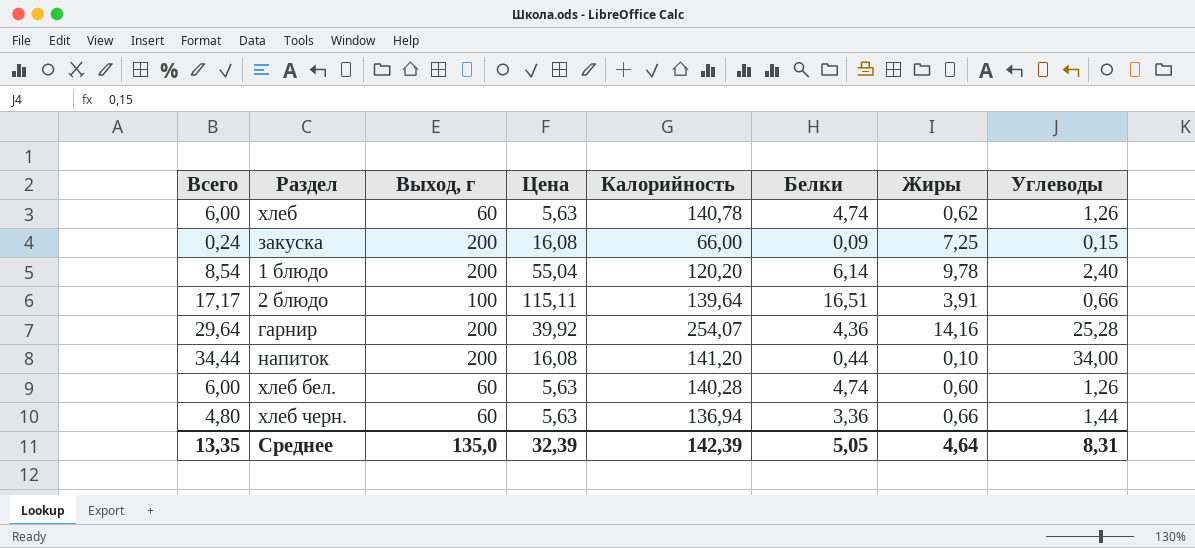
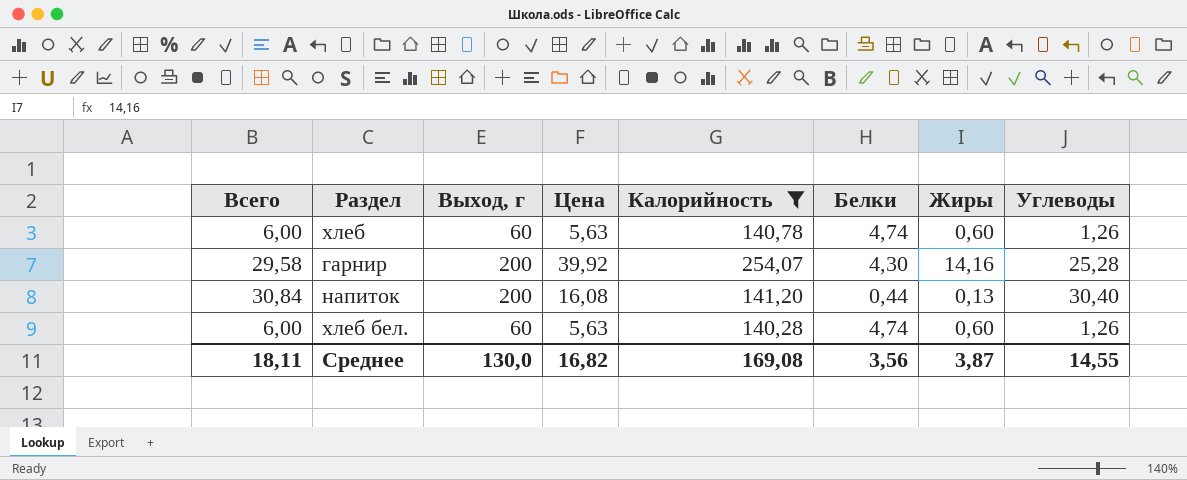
filter: none -> Калорийность >= 140,28
хлеб | Жиры: 0,62 -> 0,60
гарнир | Всего: 29,64 -> 29,58
гарнир | Белки: 4,36 -> 4,30
напиток | Всего: 34,44 -> 30,84
напиток | Жиры: 0,10 -> 0,13
напиток | Углеводы: 34,00 -> 30,40
Среднее | Всего: 13,35 -> 18,11
Среднее | Выход, г: 135,0 -> 130,0
Среднее | Цена: 32,39 -> 16,82
Среднее | Калорийность: 142,39 -> 169,08
Среднее | Белки: 5,05 -> 3,56
Среднее | Жиры: 4,64 -> 3,87
Среднее | Углеводы: 8,31 -> 14,55

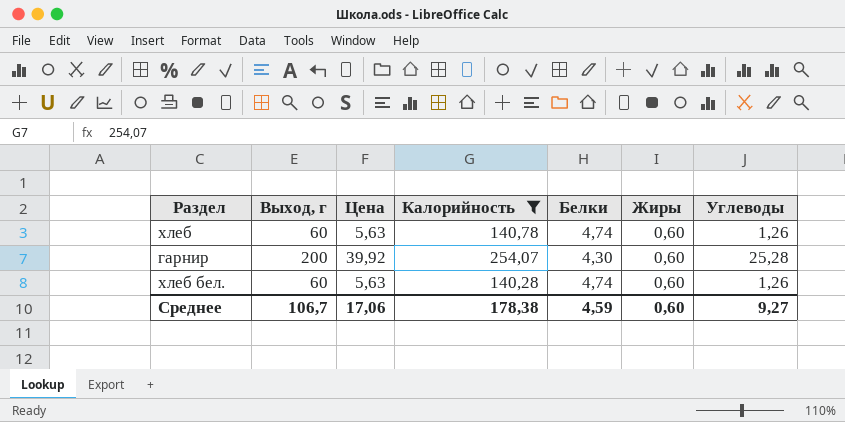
column Всего | formula: [Белки] + [Углеводы] -> none
row напиток: 30,84 | 200 | 16,08 | 141,20 | 0,44 | 0,13 | 30,40 -> none
гарнир | Жиры: 14,16 -> 0,60
Среднее | Выход, г: 130,0 -> 106,7
Среднее | Цена: 16,82 -> 17,06
Среднее | Калорийность: 169,08 -> 178,38
Среднее | Белки: 3,56 -> 4,59
Среднее | Жиры: 3,87 -> 0,60
Среднее | Углеводы: 14,55 -> 9,27

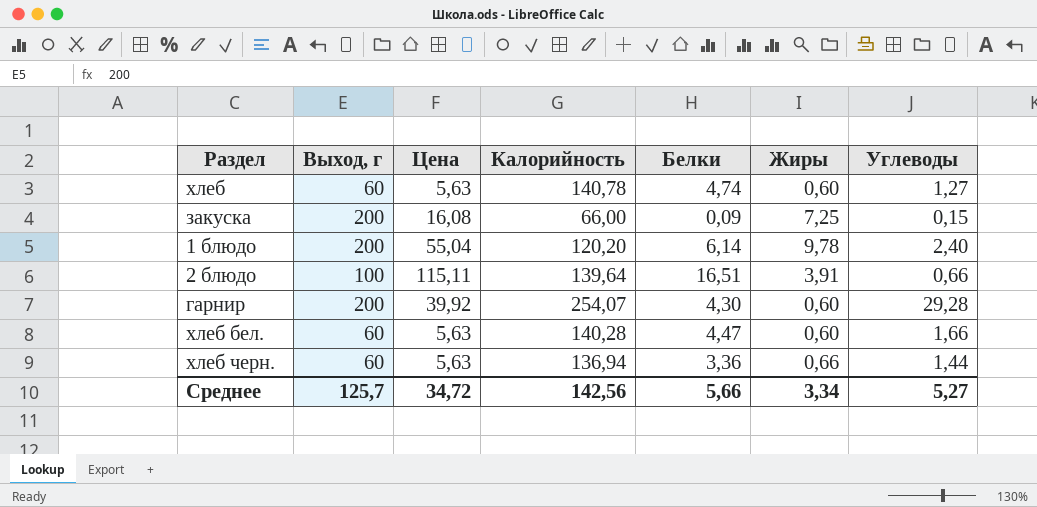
filter: Калорийность >= 140,28 -> none
хлеб | Углеводы: 1,26 -> 1,27
гарнир | Углеводы: 25,28 -> 29,28
хлеб бел. | Белки: 4,74 -> 4,47
хлеб бел. | Углеводы: 1,26 -> 1,66
Среднее | Выход, г: 106,7 -> 125,7
Среднее | Цена: 17,06 -> 34,72
Среднее | Калорийность: 178,38 -> 142,56
Среднее | Белки: 4,59 -> 5,66
Среднее | Жиры: 0,60 -> 3,34
Среднее | Углеводы: 9,27 -> 5,27

